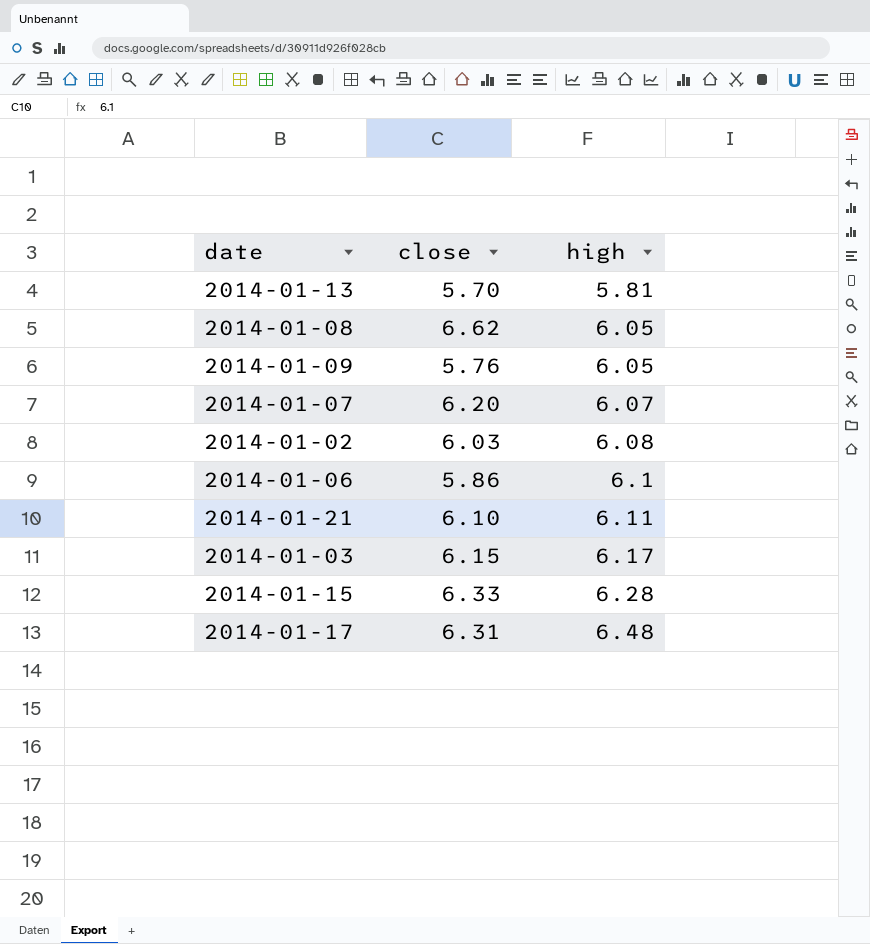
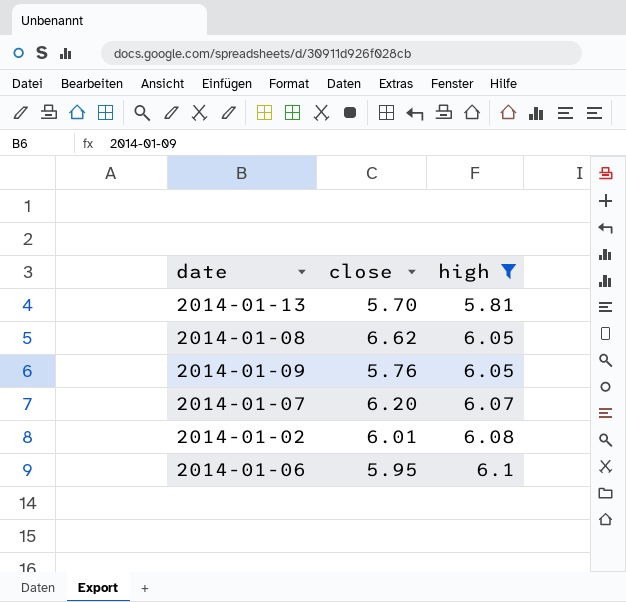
filter: none -> high <= 6.1
2014-01-02 | close: 6.03 -> 6.01
2014-01-06 | close: 5.86 -> 5.95

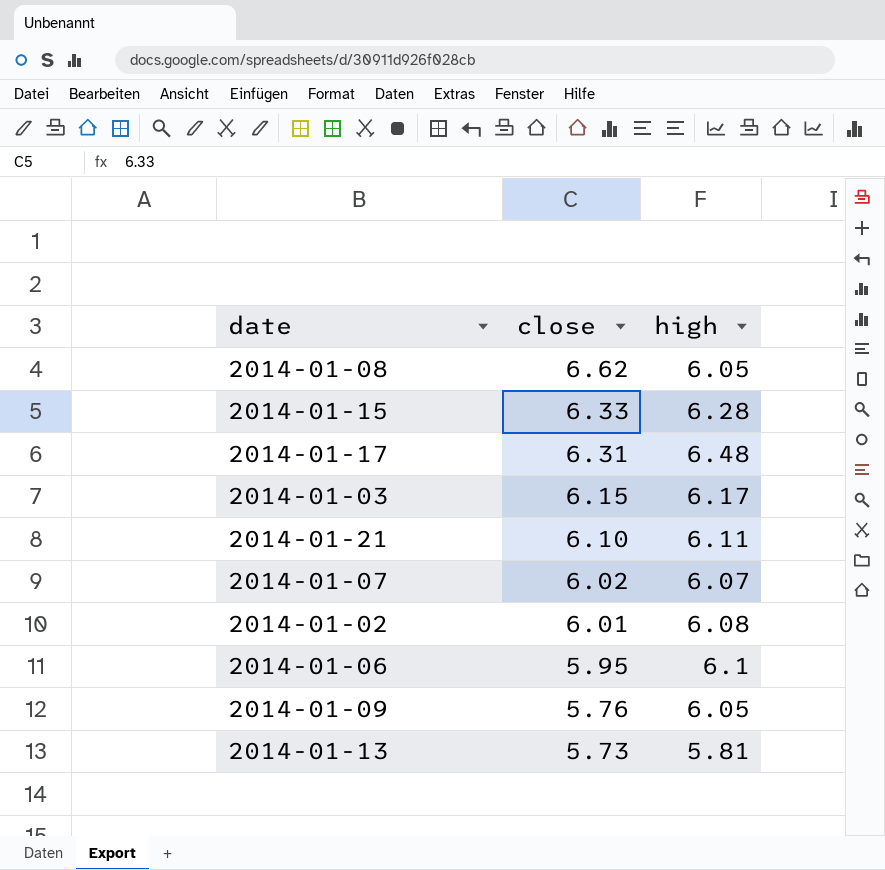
filter: high <= 6.1 -> none
row order: high ascending -> close descending
2014-01-07 | close: 6.20 -> 6.02
2014-01-13 | close: 5.70 -> 5.73

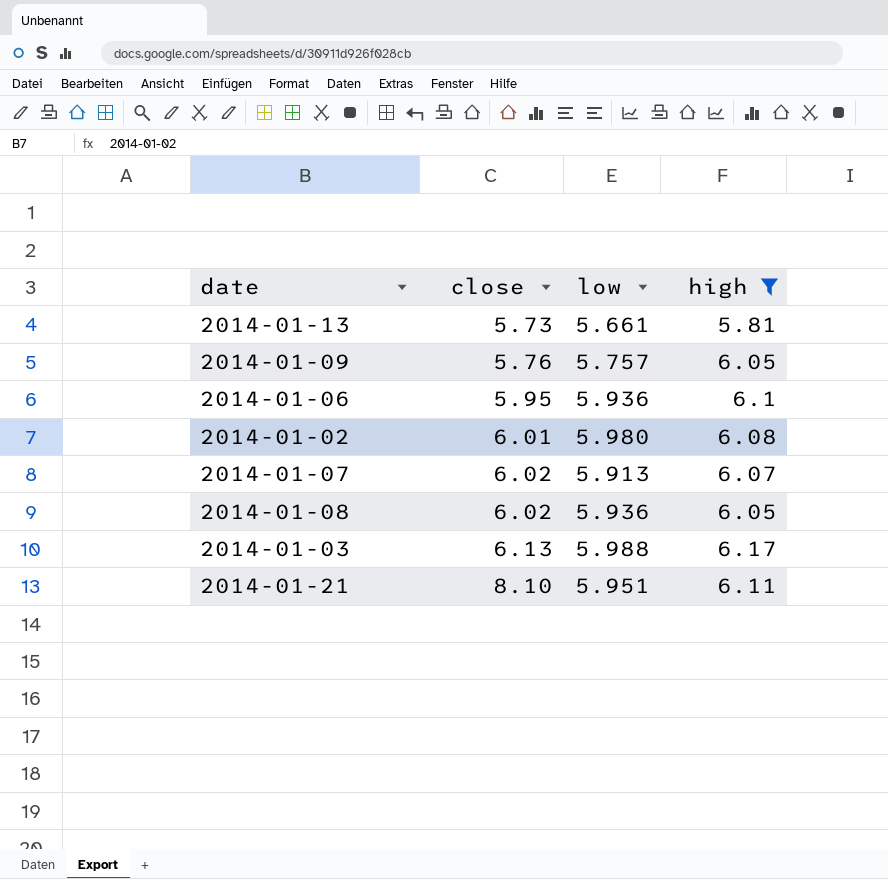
filter: none -> high <= 6.17
row order: close descending -> close ascending
column low | position: none -> 3
2014-01-08 | close: 6.62 -> 6.02
2014-01-03 | close: 6.15 -> 6.13
2014-01-21 | close: 6.10 -> 8.10

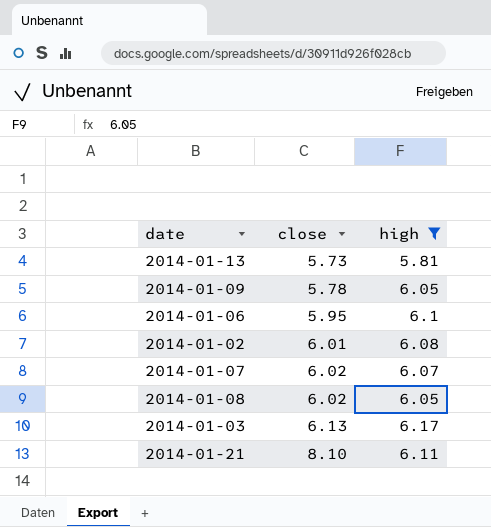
column low | position: 3 -> none
2014-01-09 | close: 5.76 -> 5.78

